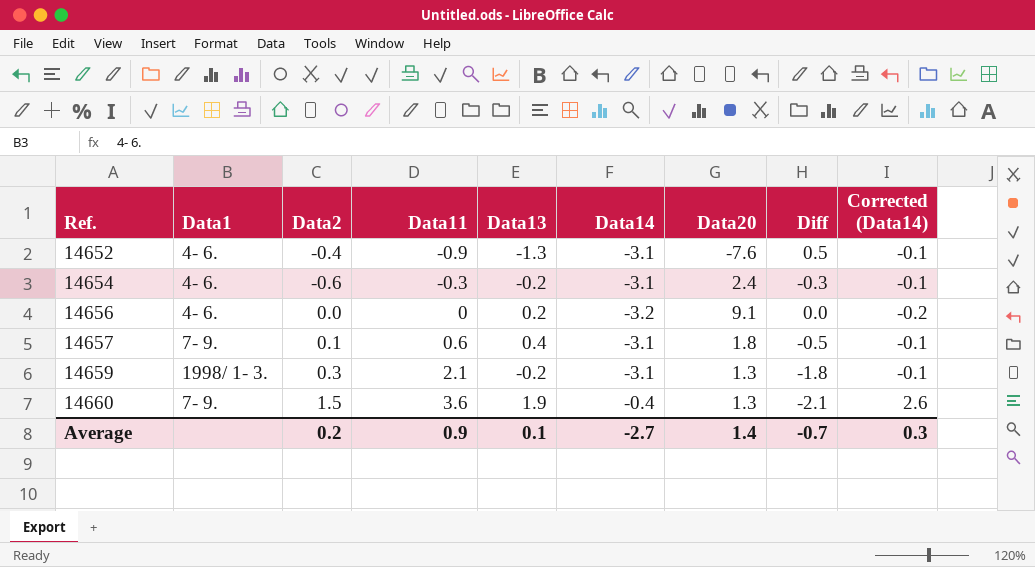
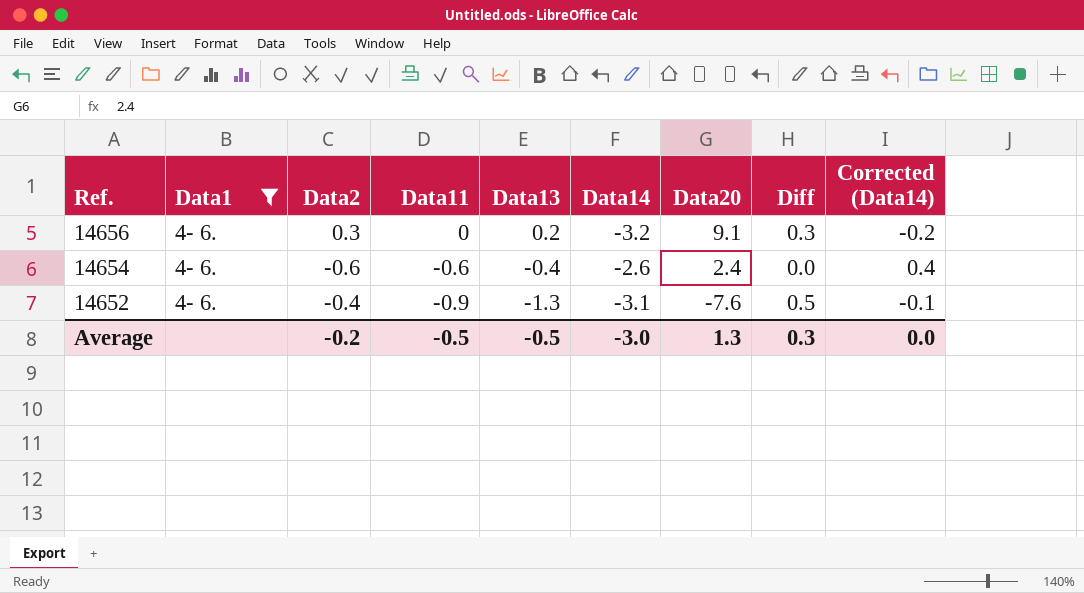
filter: none -> Data1 = 4- 6.
row order: Ref. ascending -> Ref. descending
14656 | Data2: 0.0 -> 0.3
14656 | Diff: 0.0 -> 0.3
14654 | Data11: -0.3 -> -0.6
14654 | Data13: -0.2 -> -0.4
14654 | Data14: -3.1 -> -2.6
14654 | Diff: -0.3 -> 0.0
14654 | Corrected (Data14): -0.1 -> 0.4
Average | Data2: 0.2 -> -0.2
Average | Data11: 0.9 -> -0.5
Average | Data13: 0.1 -> -0.5
Average | Data14: -2.7 -> -3.0
Average | Data20: 1.4 -> 1.3
Average | Diff: -0.7 -> 0.3
Average | Corrected (Data14): 0.3 -> 0.0

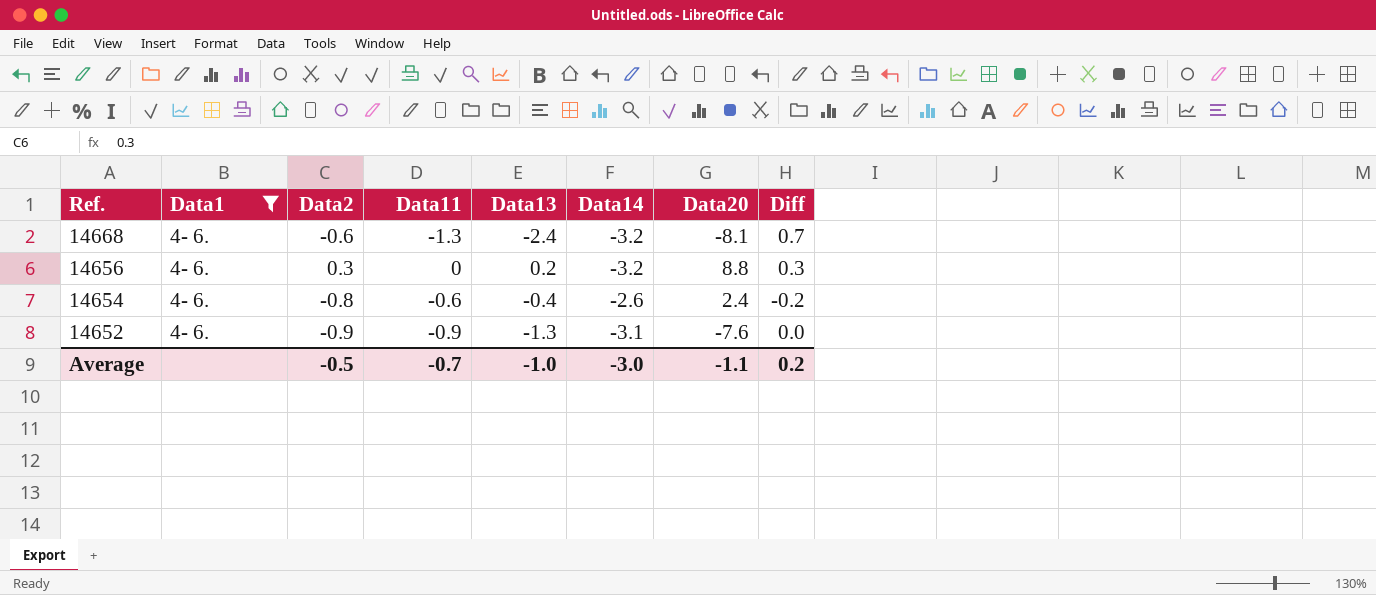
column Corrected (Data14) | formula: [Data14] + 3 -> none
row 14668: none -> 4- 6. | -0.6 | -1.3 | -2.4 | -3.2 | -8.1 | 0.7
14656 | Data20: 9.1 -> 8.8
14654 | Data2: -0.6 -> -0.8
14654 | Diff: 0.0 -> -0.2
14652 | Data2: -0.4 -> -0.9
14652 | Diff: 0.5 -> 0.0
Average | Data2: -0.2 -> -0.5
Average | Data11: -0.5 -> -0.7
Average | Data13: -0.5 -> -1.0
Average | Data20: 1.3 -> -1.1
Average | Diff: 0.3 -> 0.2

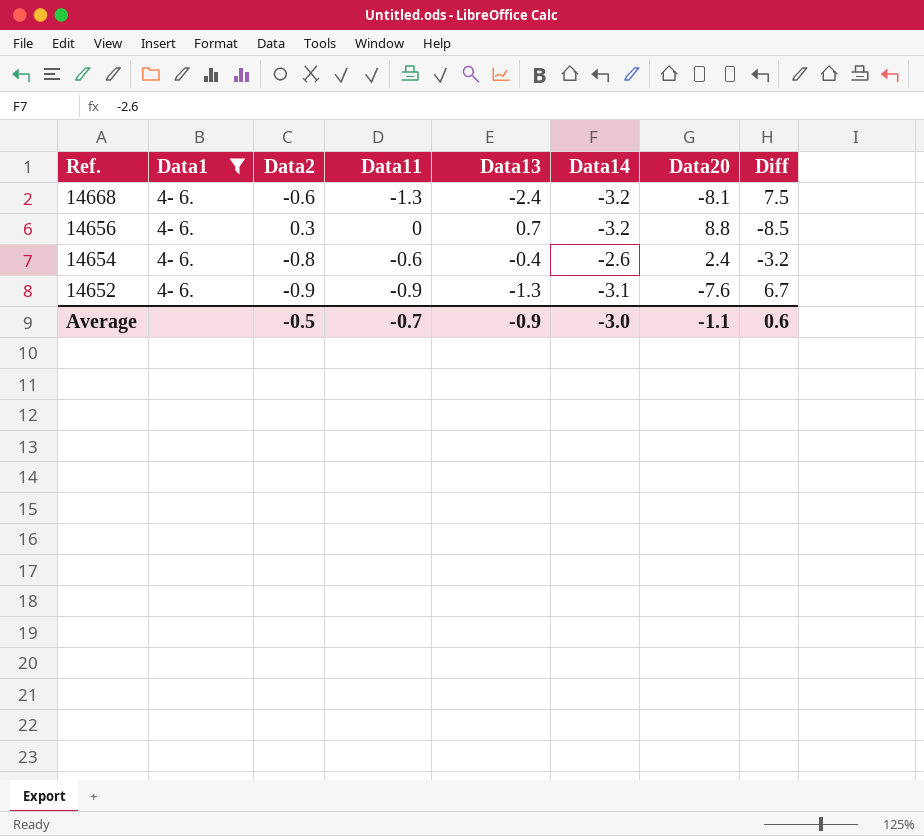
column Diff | formula: [Data2] - [Data11] -> [Data2] - [Data20]
14656 | Data13: 0.2 -> 0.7
Average | Data13: -1.0 -> -0.9
Average | Diff: 0.2 -> 0.6

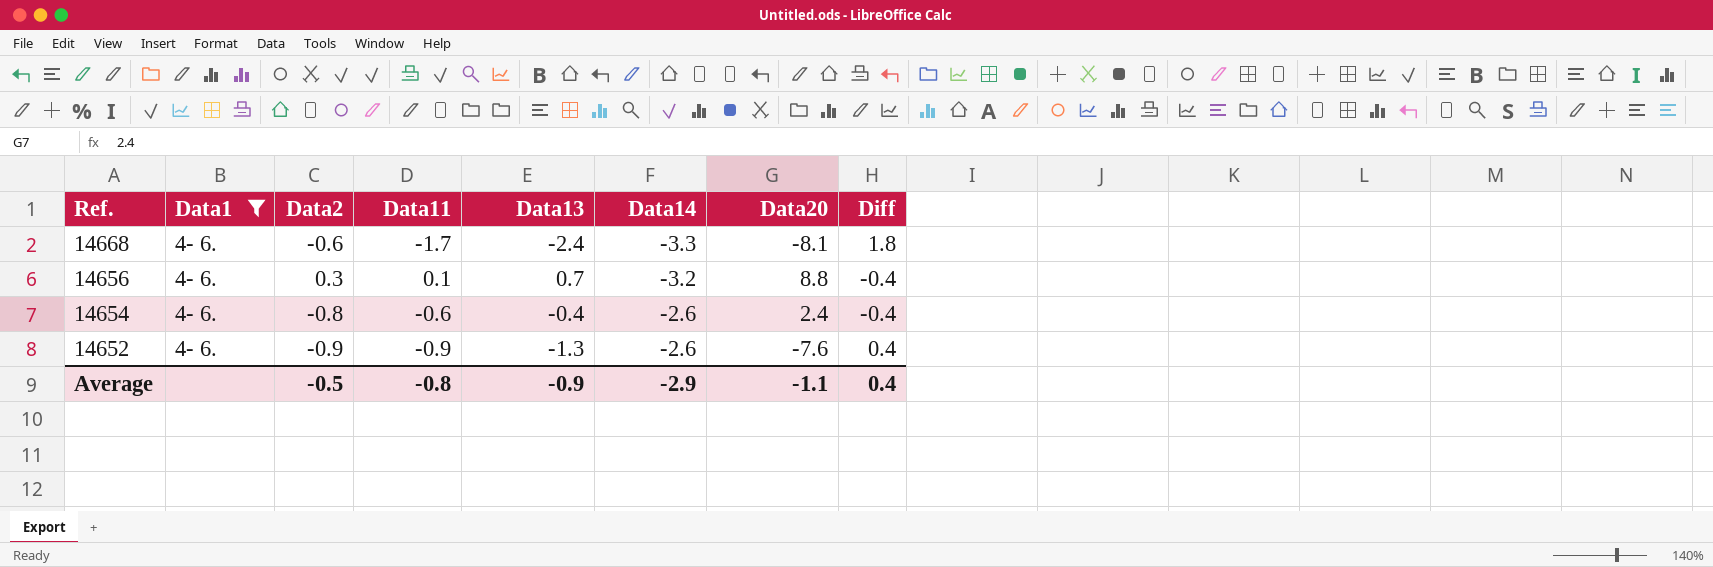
column Diff | formula: [Data2] - [Data20] -> [Data2] - [Data13]
14668 | Data11: -1.3 -> -1.7
14668 | Data14: -3.2 -> -3.3
14656 | Data11: 0 -> 0.1
14652 | Data14: -3.1 -> -2.6
Average | Data11: -0.7 -> -0.8
Average | Data14: -3.0 -> -2.9
Average | Diff: 0.6 -> 0.4

